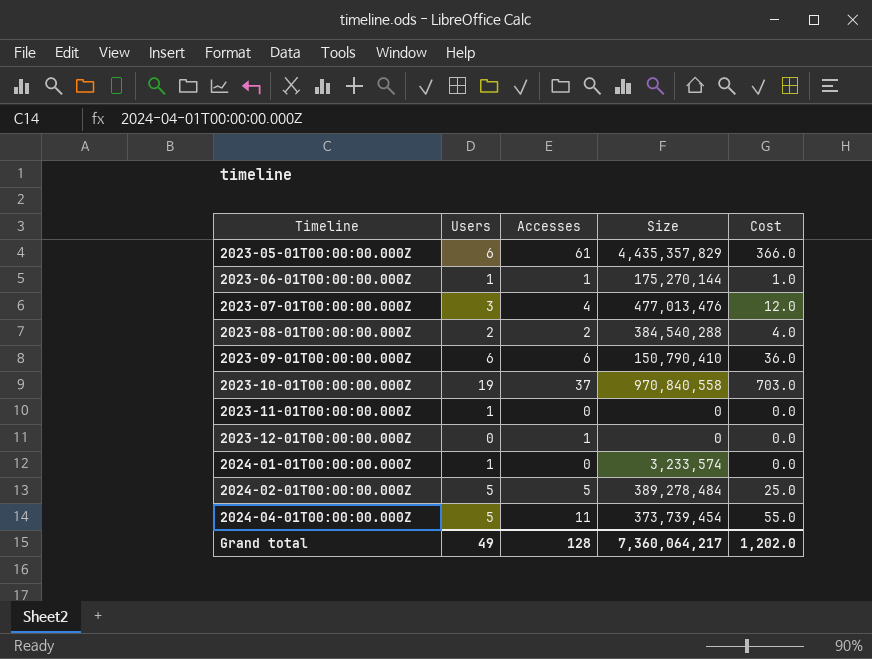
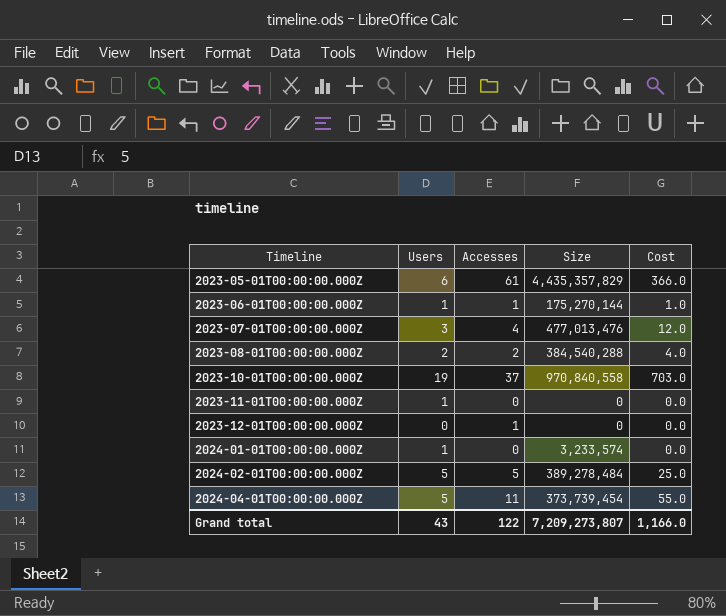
row 2023-09-01T00:00:00.000Z: 6 | 6 | 150,790,410 | 36.0 -> none
Grand total | Users: 49 -> 43
Grand total | Accesses: 128 -> 122
Grand total | Size: 7,360,064,217 -> 7,209,273,807
Grand total | Cost: 1,202.0 -> 1,166.0

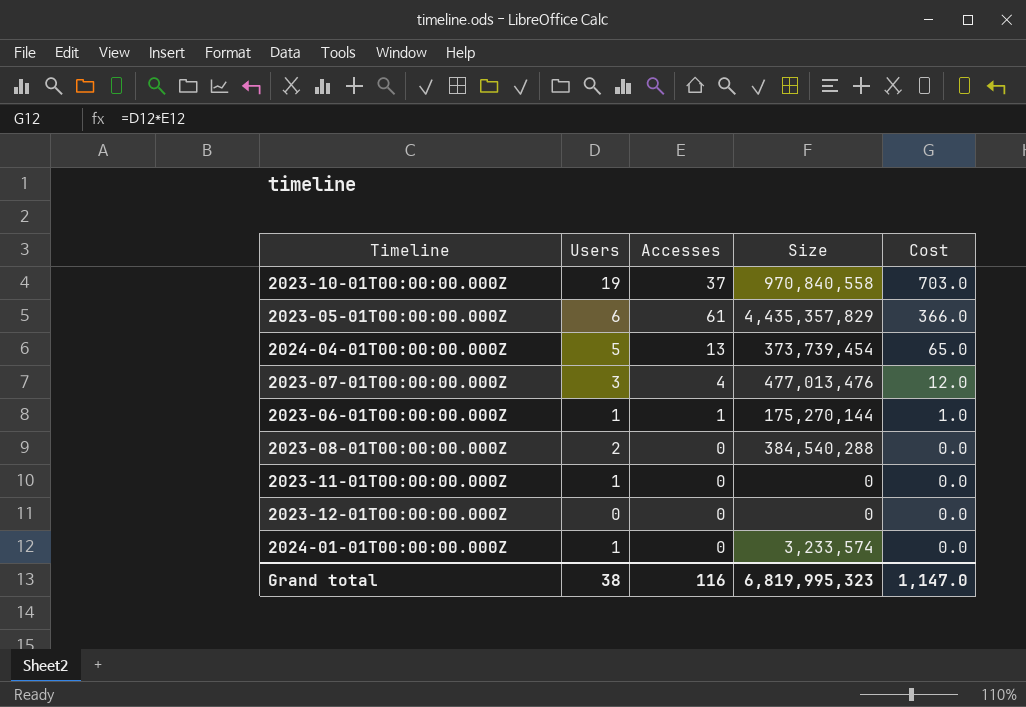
row order: Timeline ascending -> Cost descending
row 2024-02-01T00:00:00.000Z: 5 | 5 | 389,278,484 | 25.0 -> none
2024-04-01T00:00:00.000Z | Accesses: 11 -> 13
2024-04-01T00:00:00.000Z | Cost: 55.0 -> 65.0
2023-08-01T00:00:00.000Z | Accesses: 2 -> 0
2023-08-01T00:00:00.000Z | Cost: 4.0 -> 0.0
2023-12-01T00:00:00.000Z | Accesses: 1 -> 0
Grand total | Users: 43 -> 38
Grand total | Accesses: 122 -> 116
Grand total | Size: 7,209,273,807 -> 6,819,995,323
Grand total | Cost: 1,166.0 -> 1,147.0

